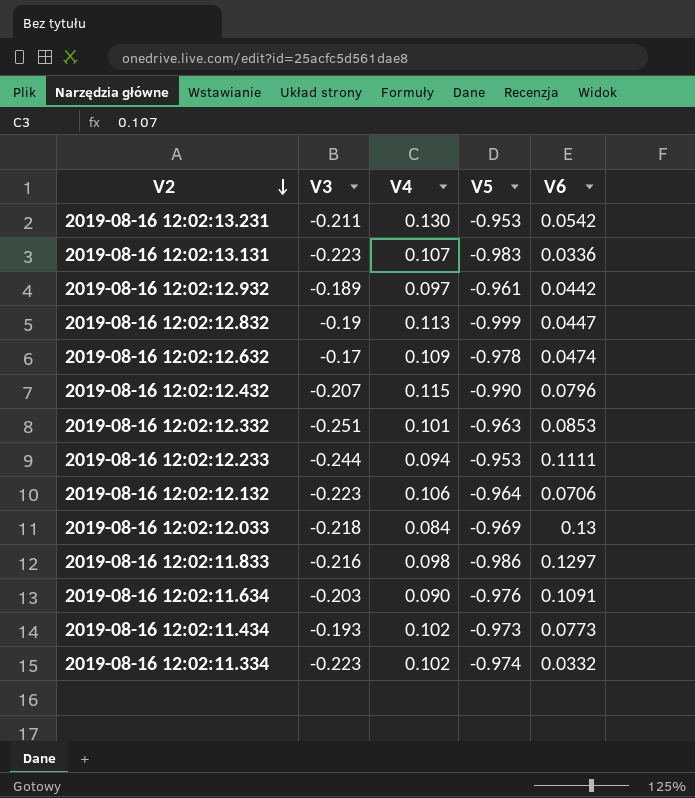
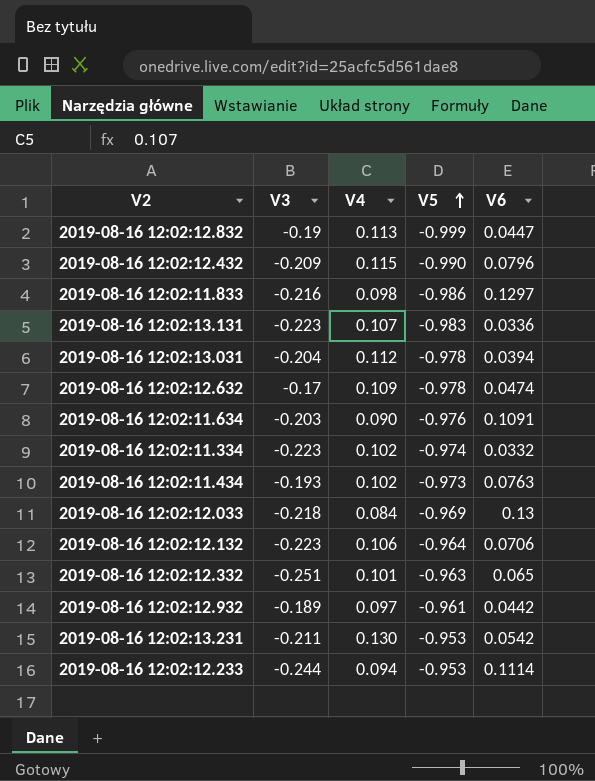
row order: V2 descending -> V5 ascending
2019-08-16 12:02:12.432 | V3: -0.207 -> -0.209
row 2019-08-16 12:02:13.031: none -> -0.204 | 0.112 | -0.978 | 0.0394
2019-08-16 12:02:11.434 | V6: 0.0773 -> 0.0763
2019-08-16 12:02:12.332 | V6: 0.0853 -> 0.065
2019-08-16 12:02:12.233 | V6: 0.1111 -> 0.1114

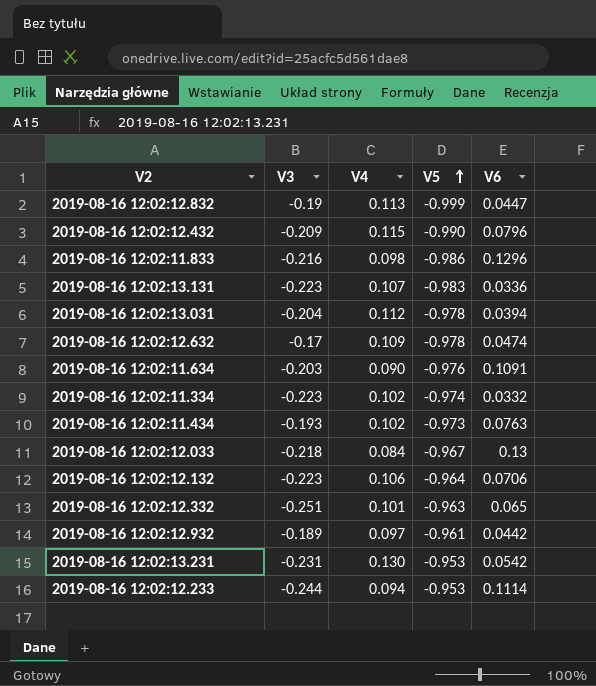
2019-08-16 12:02:11.833 | V6: 0.1297 -> 0.1296
2019-08-16 12:02:12.033 | V5: -0.969 -> -0.967
2019-08-16 12:02:13.231 | V3: -0.211 -> -0.231

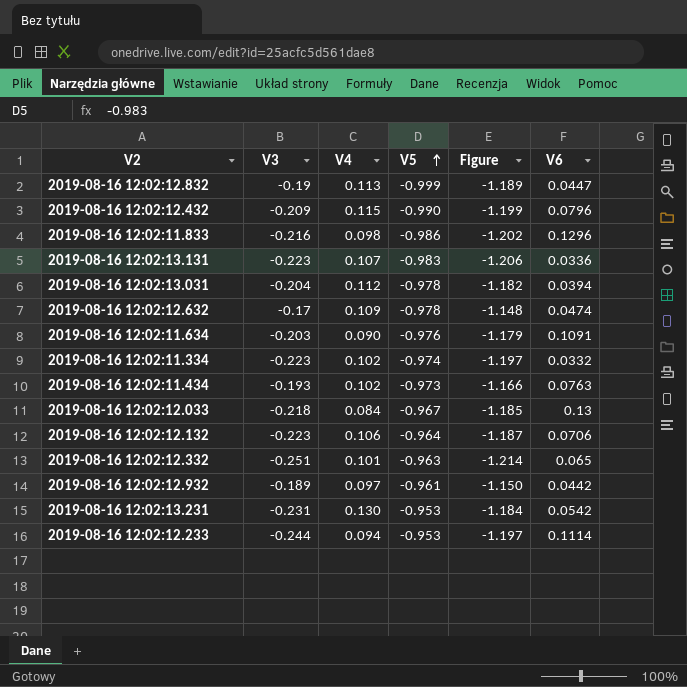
column Figure | formula: none -> [V3] + [V5]

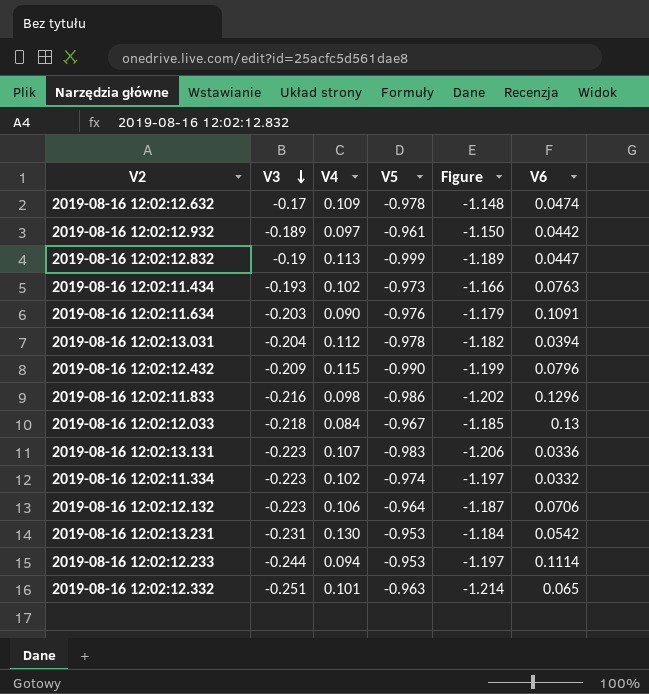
row order: V5 ascending -> V3 descending

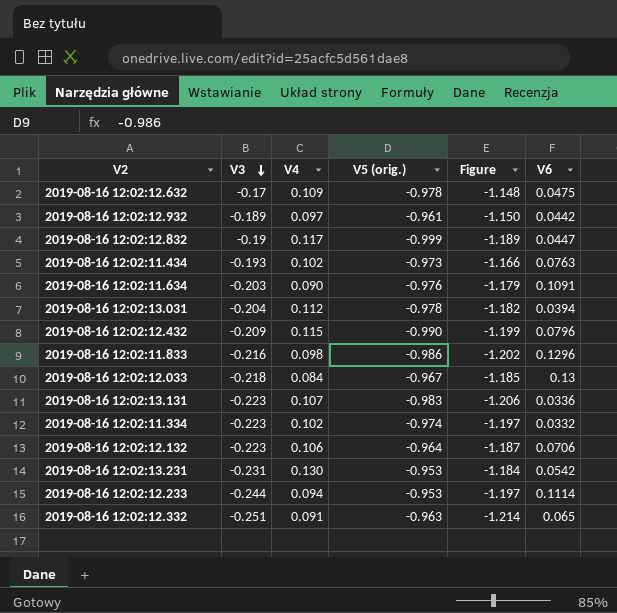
column name: V5 -> V5 (orig.)
2019-08-16 12:02:12.632 | V6: 0.0474 -> 0.0475
2019-08-16 12:02:12.832 | V4: 0.113 -> 0.117
2019-08-16 12:02:12.332 | V4: 0.101 -> 0.091

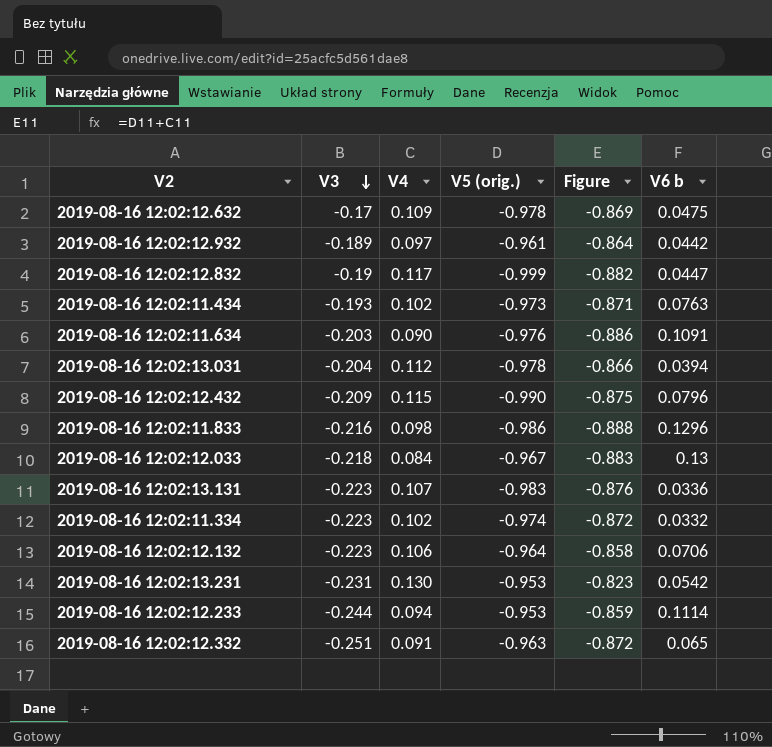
column Figure | formula: [V3] + [V5 (orig.)] -> [V4] + [V5 (orig.)]
column name: V6 -> V6 b

